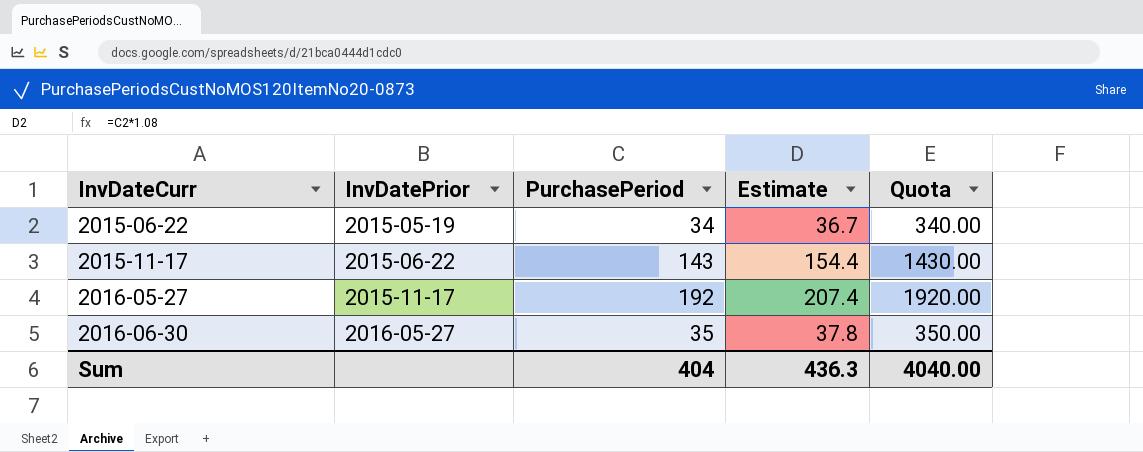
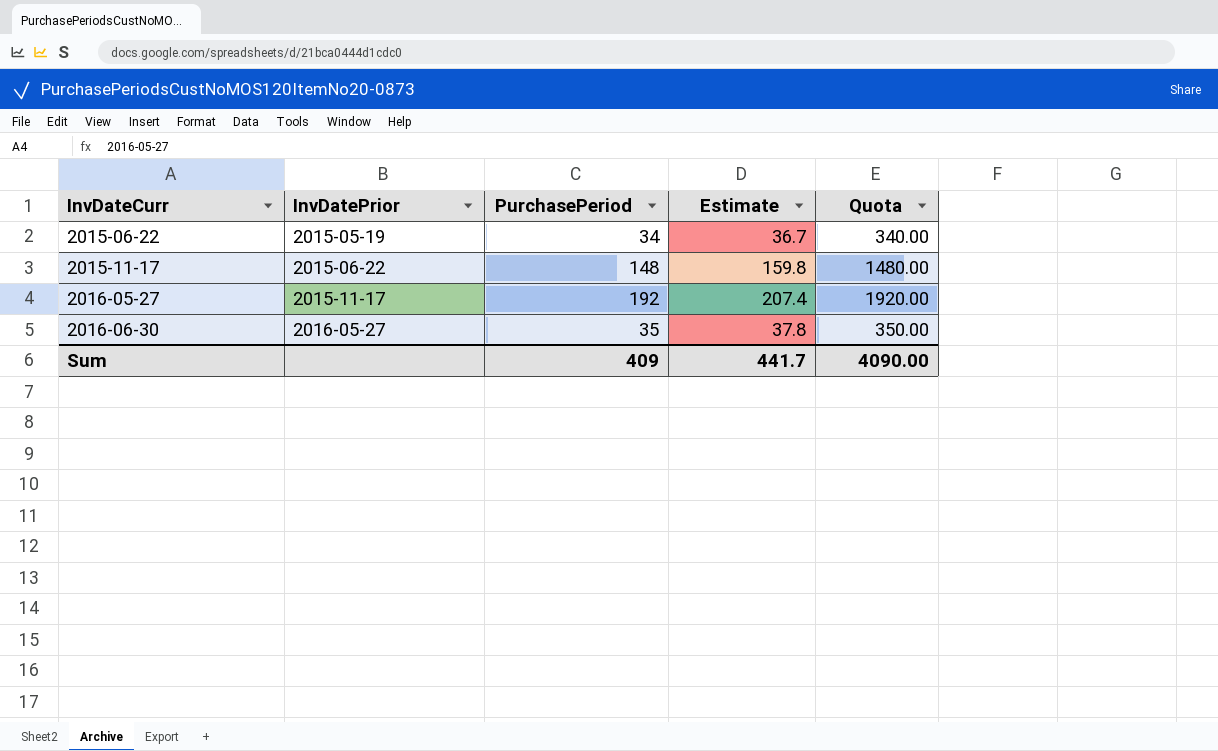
2015-11-17 | PurchasePeriod: 143 -> 148
2015-11-17 | Estimate: 154.4 -> 159.8
2015-11-17 | Quota: 1430.00 -> 1480.00
Sum | PurchasePeriod: 404 -> 409
Sum | Estimate: 436.3 -> 441.7
Sum | Quota: 4040.00 -> 4090.00

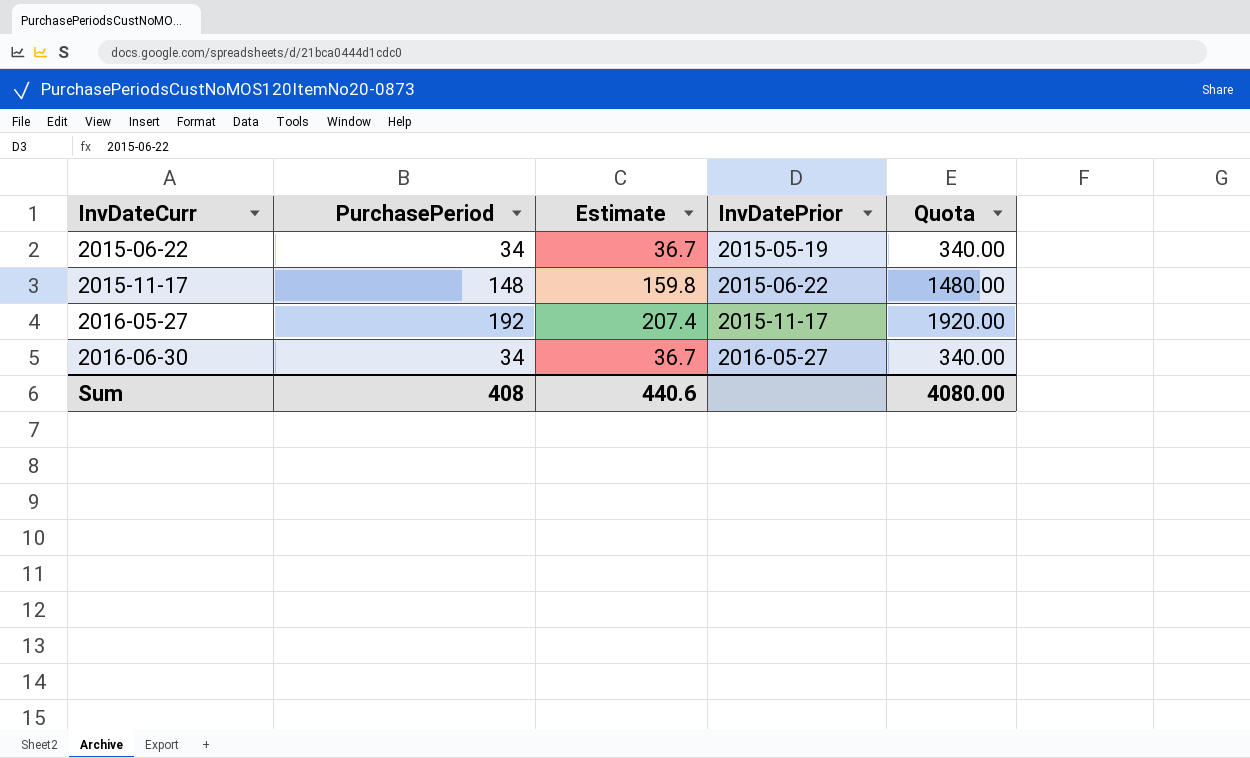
column InvDatePrior | position: 2 -> 4
2016-06-30 | PurchasePeriod: 35 -> 34
2016-06-30 | Estimate: 37.8 -> 36.7
2016-06-30 | Quota: 350.00 -> 340.00
Sum | PurchasePeriod: 409 -> 408
Sum | Estimate: 441.7 -> 440.6
Sum | Quota: 4090.00 -> 4080.00

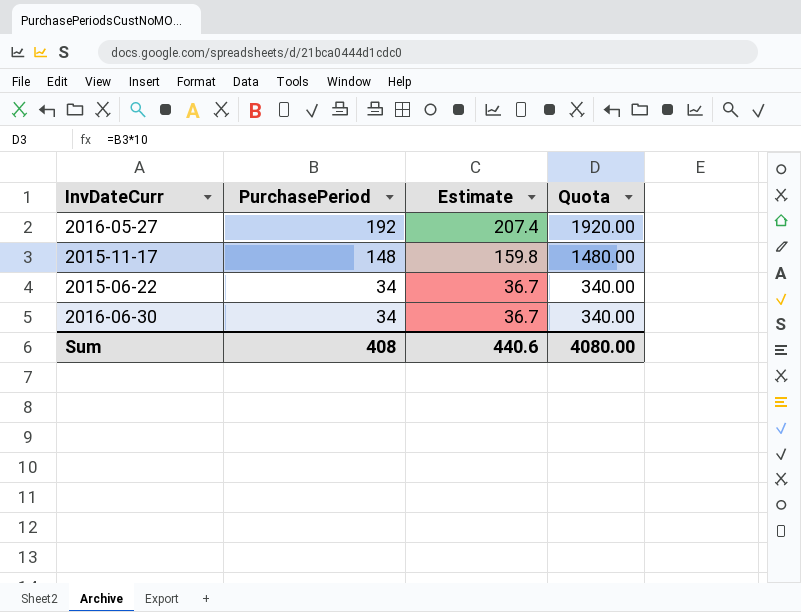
row order: InvDateCurr ascending -> PurchasePeriod descending
column InvDatePrior | position: 4 -> none

